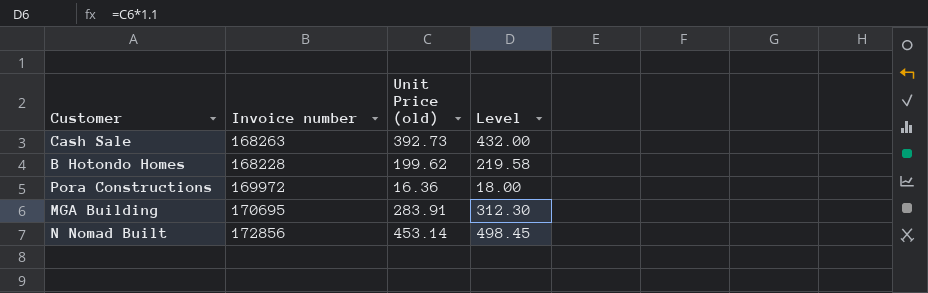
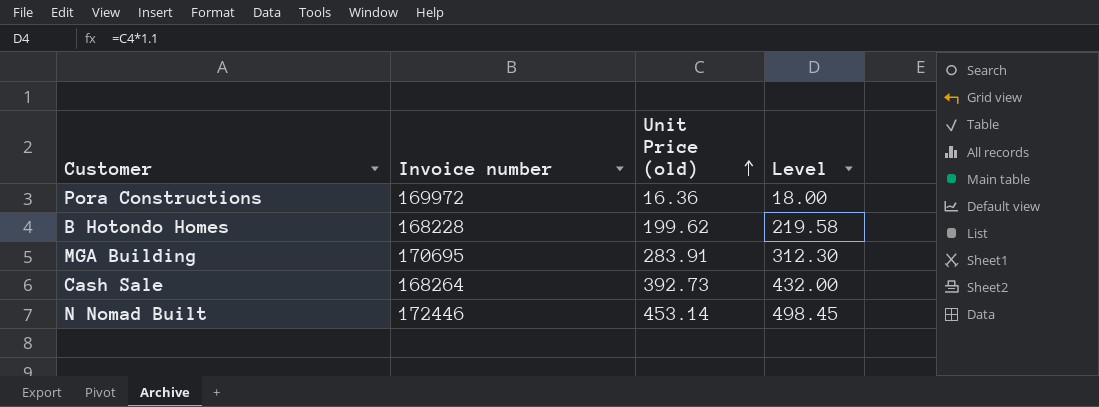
row order: none -> Unit Price (old) ascending
Cash Sale | Invoice number: 168263 -> 168264
N Nomad Built | Invoice number: 172856 -> 172446

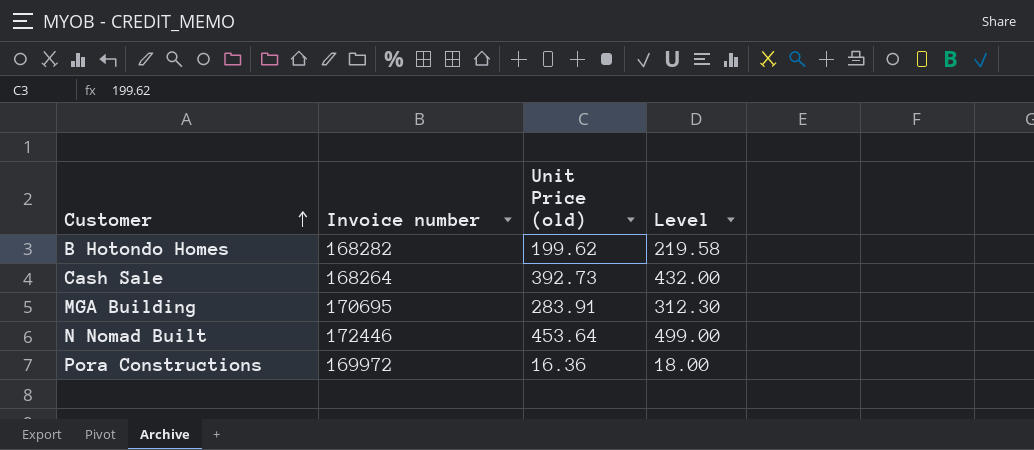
row order: Unit Price (old) ascending -> Customer ascending
B Hotondo Homes | Invoice number: 168228 -> 168282
N Nomad Built | Unit Price (old): 453.14 -> 453.64
N Nomad Built | Level: 498.45 -> 499.00

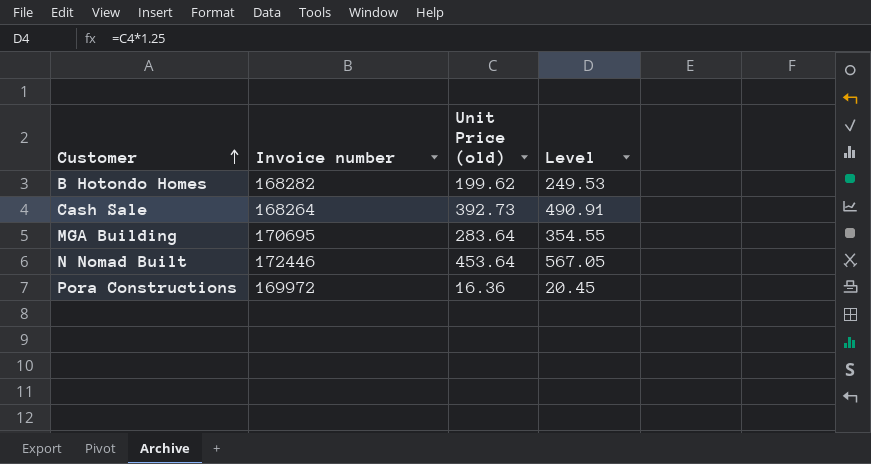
column Level | formula: [Unit Price (old)] * 1.1 -> [Unit Price (old)] * 1.25
MGA Building | Unit Price (old): 283.91 -> 283.64

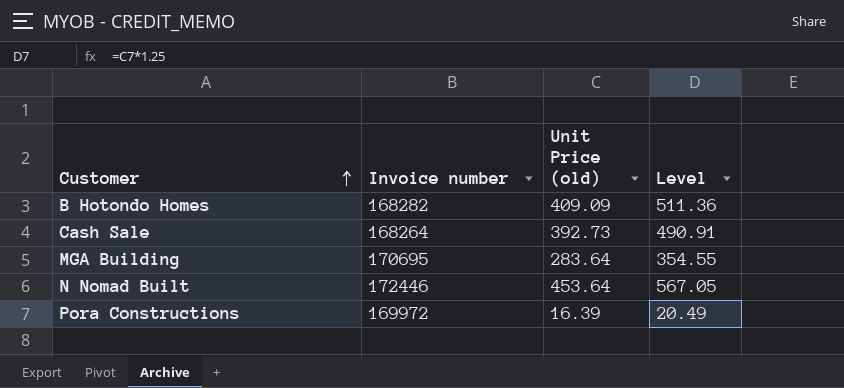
B Hotondo Homes | Unit Price (old): 199.62 -> 409.09
B Hotondo Homes | Level: 249.53 -> 511.36
Pora Constructions | Unit Price (old): 16.36 -> 16.39
Pora Constructions | Level: 20.45 -> 20.49

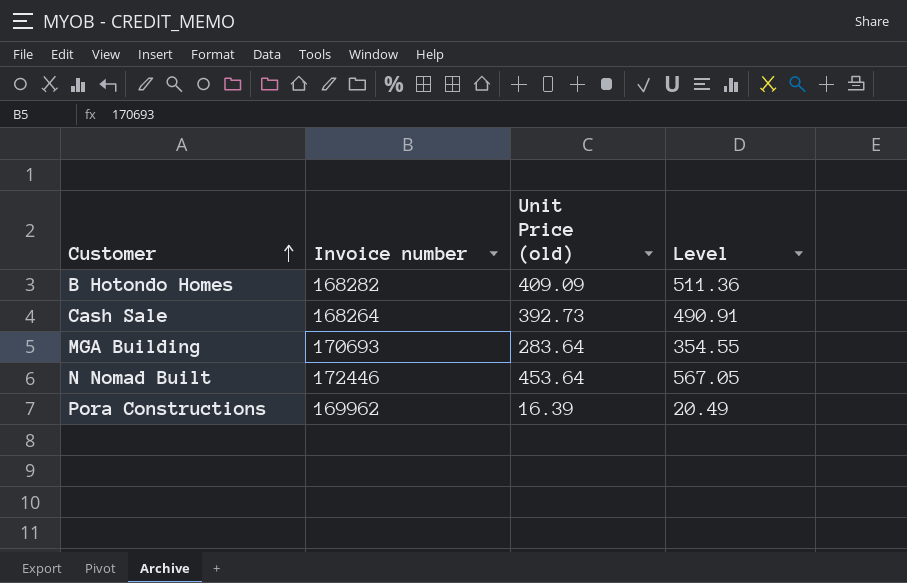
MGA Building | Invoice number: 170695 -> 170693
Pora Constructions | Invoice number: 169972 -> 169962

